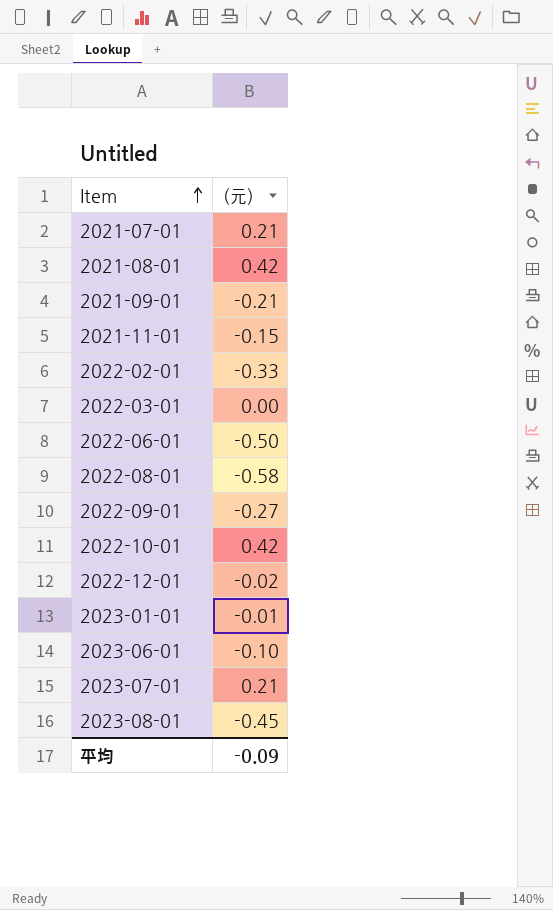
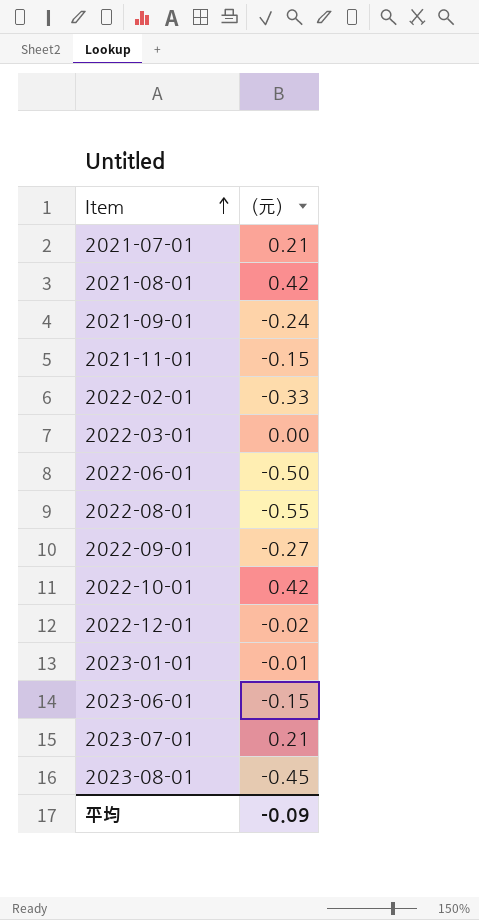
2021-09-01 | (元): -0.21 -> -0.24
2022-08-01 | (元): -0.58 -> -0.55
2023-06-01 | (元): -0.10 -> -0.15

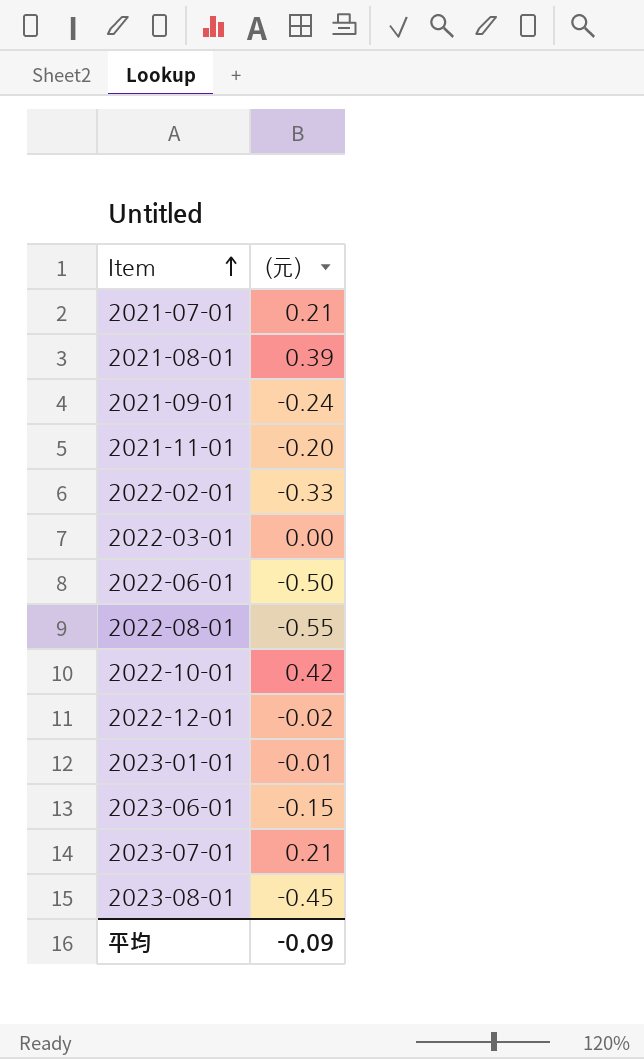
row 2022-09-01: -0.27 -> none
2021-08-01 | (元): 0.42 -> 0.39
2021-11-01 | (元): -0.15 -> -0.20

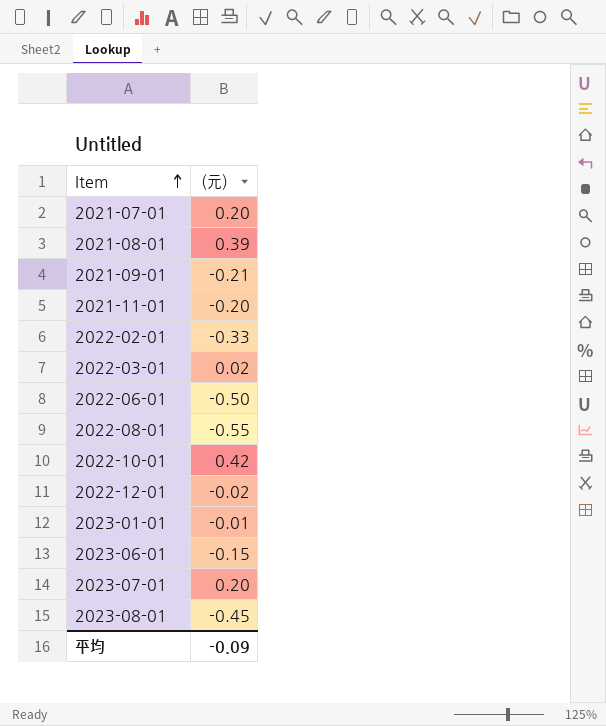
2021-07-01 | (元): 0.21 -> 0.20
2021-09-01 | (元): -0.24 -> -0.21
2022-03-01 | (元): 0.00 -> 0.02
2023-07-01 | (元): 0.21 -> 0.20

